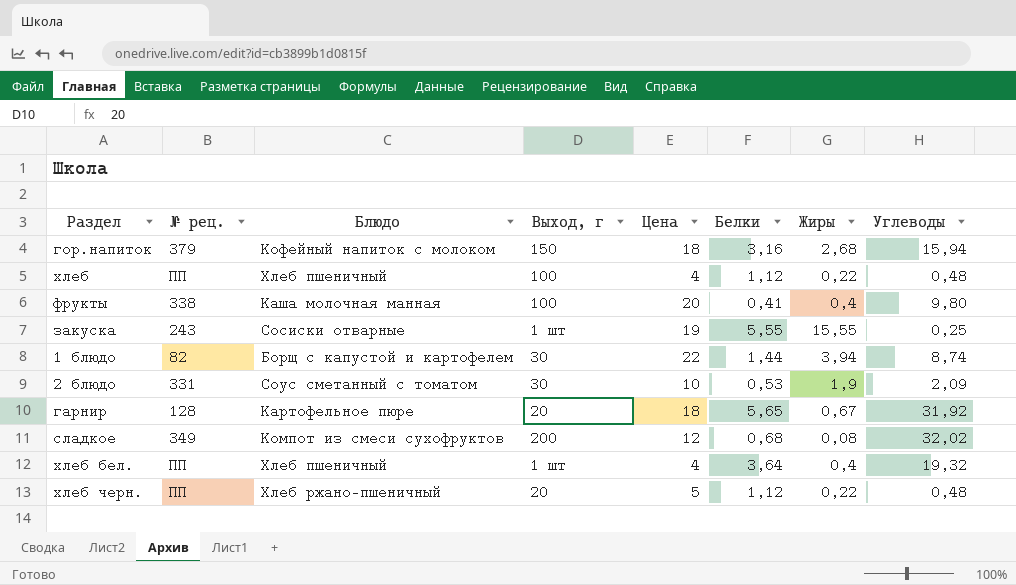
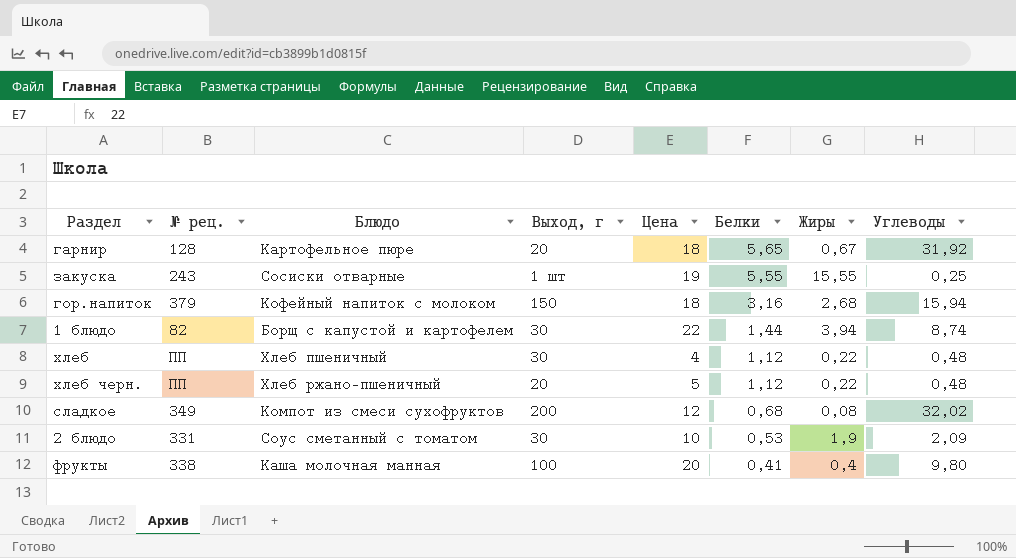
row order: none -> Белки descending
row хлеб бел.: ПП | Хлеб пшеничный | 1 шт | 4 | 3,64 | 0,4 | 19,32 -> none
хлеб | Выход, г: 100 -> 30

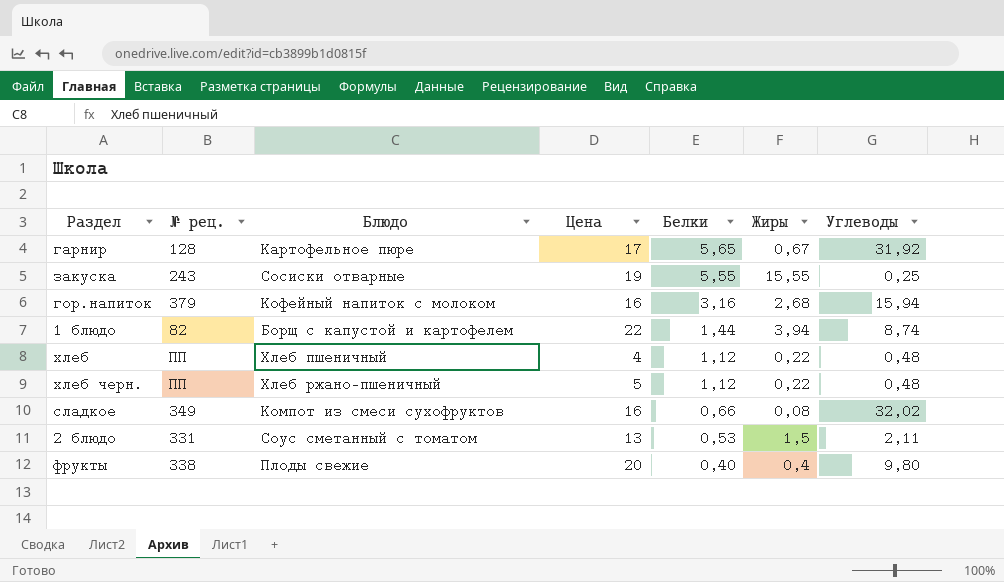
column Выход, г | position: 4 -> none
гарнир | Цена: 18 -> 17
гор.напиток | Цена: 18 -> 16
сладкое | Цена: 12 -> 16
сладкое | Белки: 0,68 -> 0,66
2 блюдо | Цена: 10 -> 13
2 блюдо | Жиры: 1,9 -> 1,5
2 блюдо | Углеводы: 2,09 -> 2,11
фрукты | Блюдо: Каша молочная манная -> Плоды свежие
фрукты | Белки: 0,41 -> 0,40

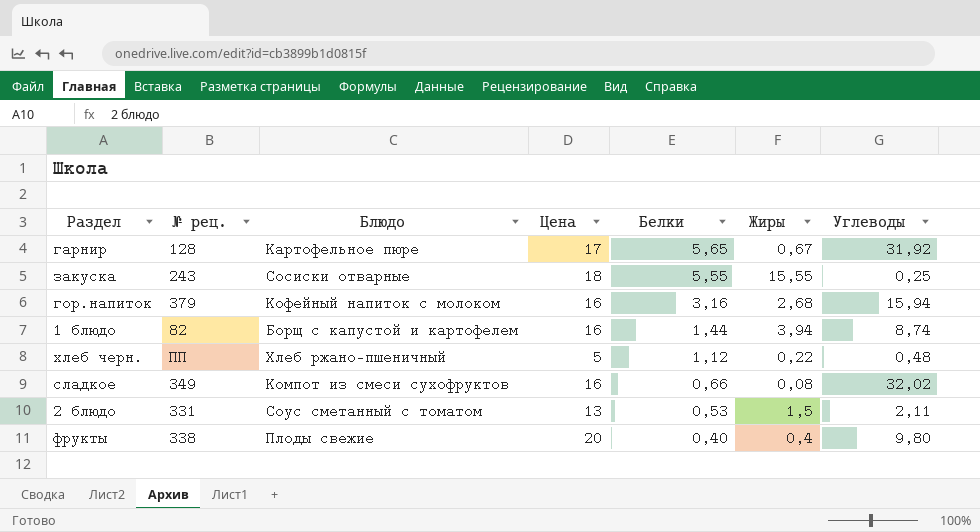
row хлеб: ПП | Хлеб пшеничный | 4 | 1,12 | 0,22 | 0,48 -> none
закуска | Цена: 19 -> 18
1 блюдо | Цена: 22 -> 16

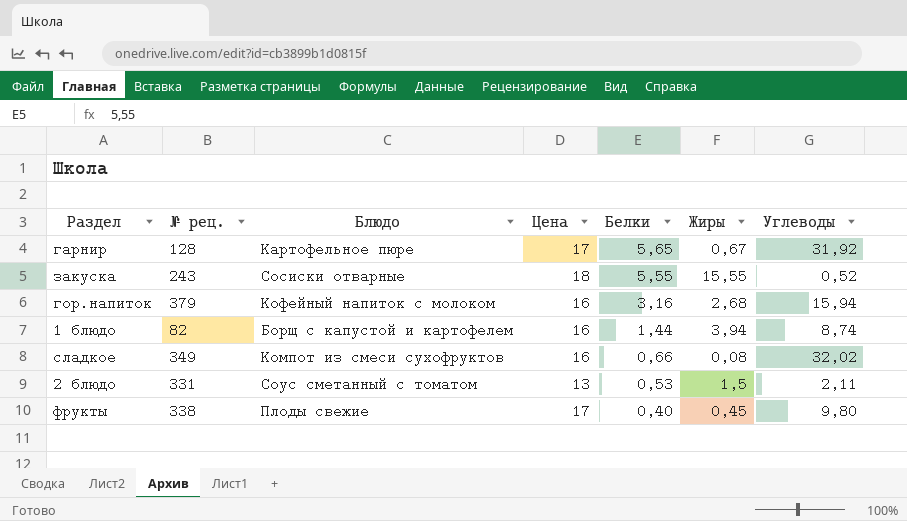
row хлеб черн.: ПП | Хлеб ржано-пшеничный | 5 | 1,12 | 0,22 | 0,48 -> none
закуска | Углеводы: 0,25 -> 0,52
фрукты | Цена: 20 -> 17
фрукты | Жиры: 0,4 -> 0,45

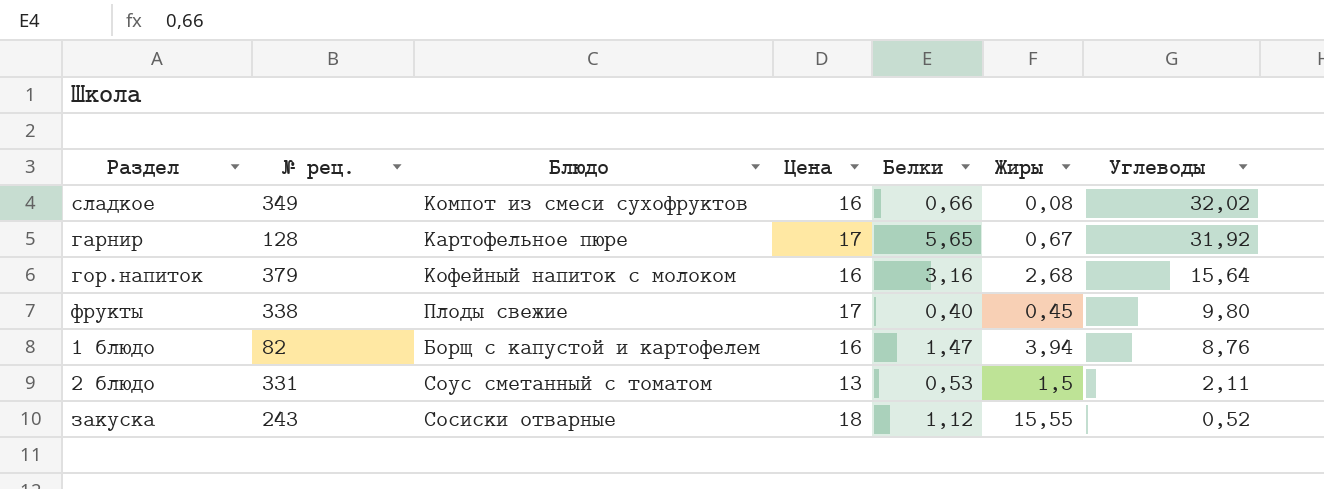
row order: Белки descending -> Углеводы descending
гор.напиток | Углеводы: 15,94 -> 15,64
1 блюдо | Белки: 1,44 -> 1,47
1 блюдо | Углеводы: 8,74 -> 8,76
закуска | Белки: 5,55 -> 1,12

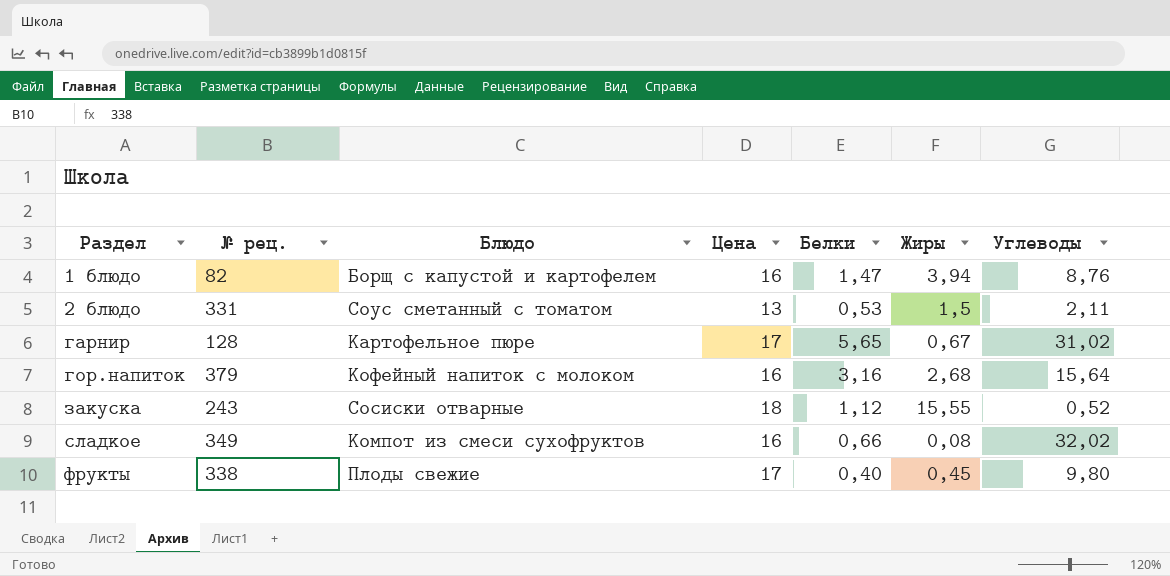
row order: Углеводы descending -> Раздел ascending
гарнир | Углеводы: 31,92 -> 31,02

